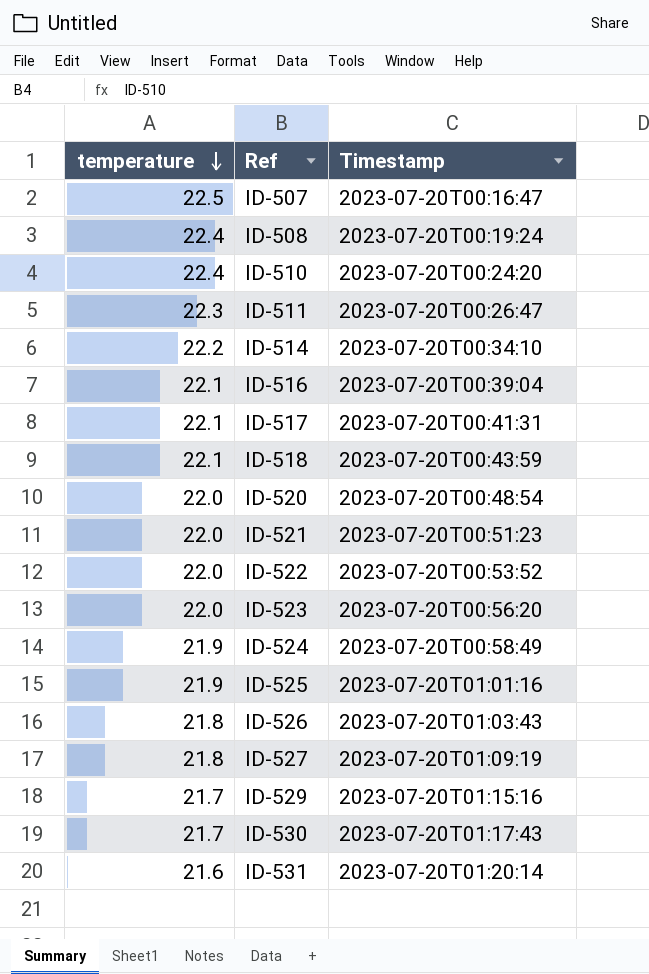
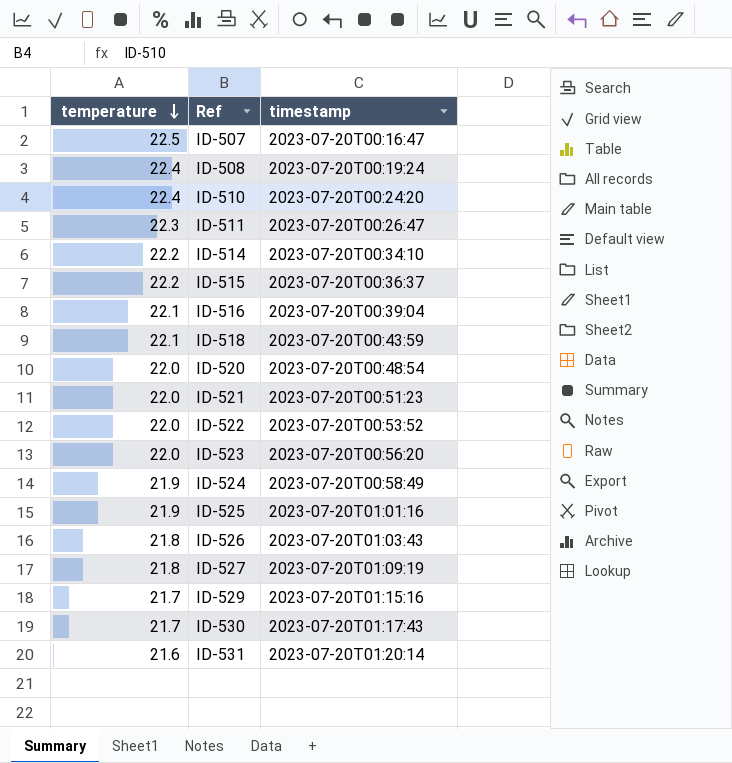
column name: Timestamp -> timestamp
row ID-517: 22.1 | 2023-07-20T00:41:31 -> none
row ID-515: none -> 22.2 | 2023-07-20T00:36:37

